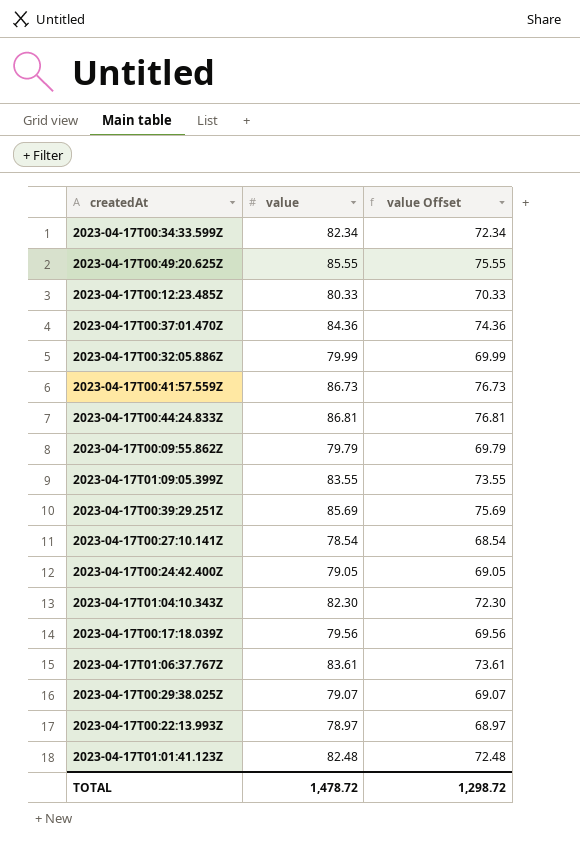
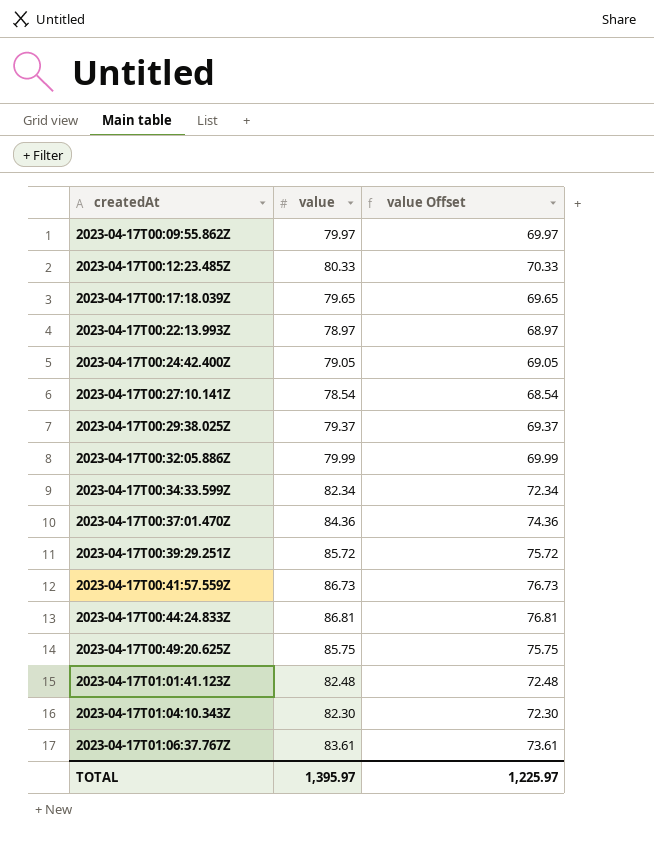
row order: none -> createdAt ascending
row 2023-04-17T01:09:05.399Z: 83.55 | 73.55 -> none
2023-04-17T00:09:55.862Z | value: 79.79 -> 79.97
2023-04-17T00:09:55.862Z | value Offset: 69.79 -> 69.97
2023-04-17T00:17:18.039Z | value: 79.56 -> 79.65
2023-04-17T00:17:18.039Z | value Offset: 69.56 -> 69.65
2023-04-17T00:29:38.025Z | value: 79.07 -> 79.37
2023-04-17T00:29:38.025Z | value Offset: 69.07 -> 69.37
2023-04-17T00:39:29.251Z | value: 85.69 -> 85.72
2023-04-17T00:39:29.251Z | value Offset: 75.69 -> 75.72
2023-04-17T00:49:20.625Z | value: 85.55 -> 85.75
2023-04-17T00:49:20.625Z | value Offset: 75.55 -> 75.75
TOTAL | value: 1,478.72 -> 1,395.97
TOTAL | value Offset: 1,298.72 -> 1,225.97

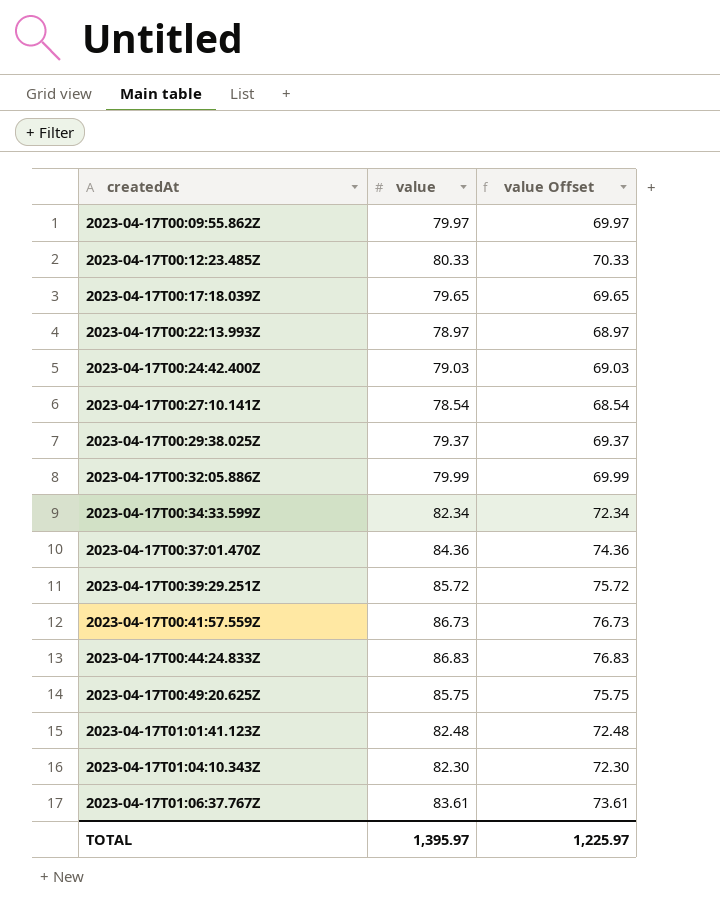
2023-04-17T00:24:42.400Z | value: 79.05 -> 79.03
2023-04-17T00:24:42.400Z | value Offset: 69.05 -> 69.03
2023-04-17T00:44:24.833Z | value: 86.81 -> 86.83
2023-04-17T00:44:24.833Z | value Offset: 76.81 -> 76.83

